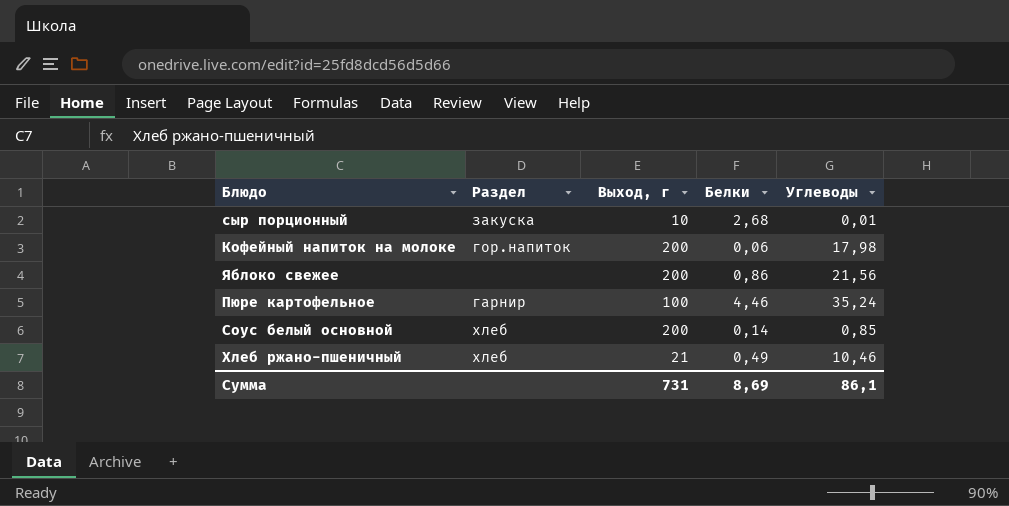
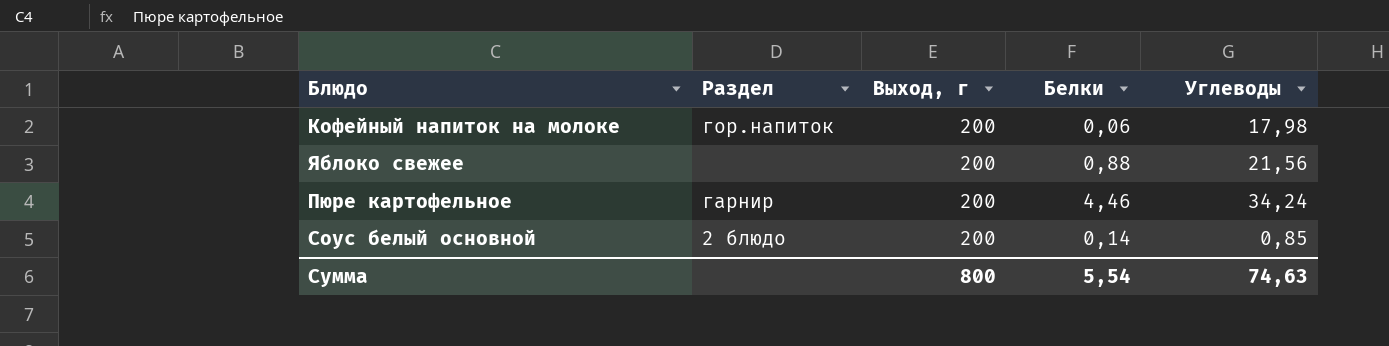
row сыр порционный: закуска | 10 | 2,68 | 0,01 -> none
row Хлеб ржано-пшеничный: хлеб | 21 | 0,49 | 10,46 -> none
Яблоко свежее | Белки: 0,86 -> 0,88
Пюре картофельное | Выход, г: 100 -> 200
Пюре картофельное | Углеводы: 35,24 -> 34,24
Соус белый основной | Раздел: хлеб -> 2 блюдо
Сумма | Выход, г: 731 -> 800
Сумма | Белки: 8,69 -> 5,54
Сумма | Углеводы: 86,1 -> 74,63

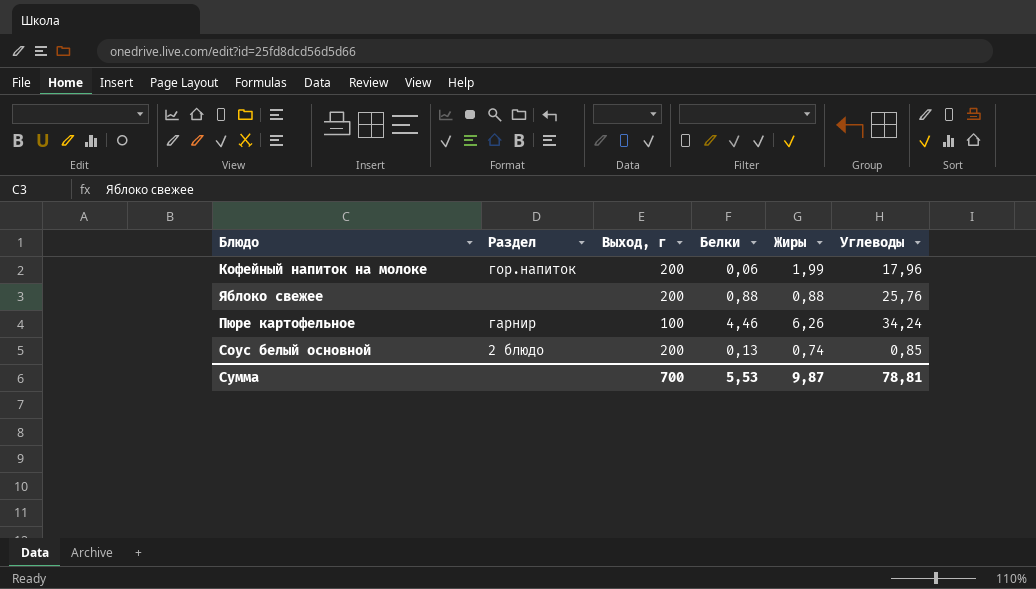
column Жиры | position: none -> 5
Кофейный напиток на молоке | Углеводы: 17,98 -> 17,96
Яблоко свежее | Углеводы: 21,56 -> 25,76
Пюре картофельное | Выход, г: 200 -> 100
Соус белый основной | Белки: 0,14 -> 0,13
Сумма | Выход, г: 800 -> 700
Сумма | Белки: 5,54 -> 5,53
Сумма | Углеводы: 74,63 -> 78,81

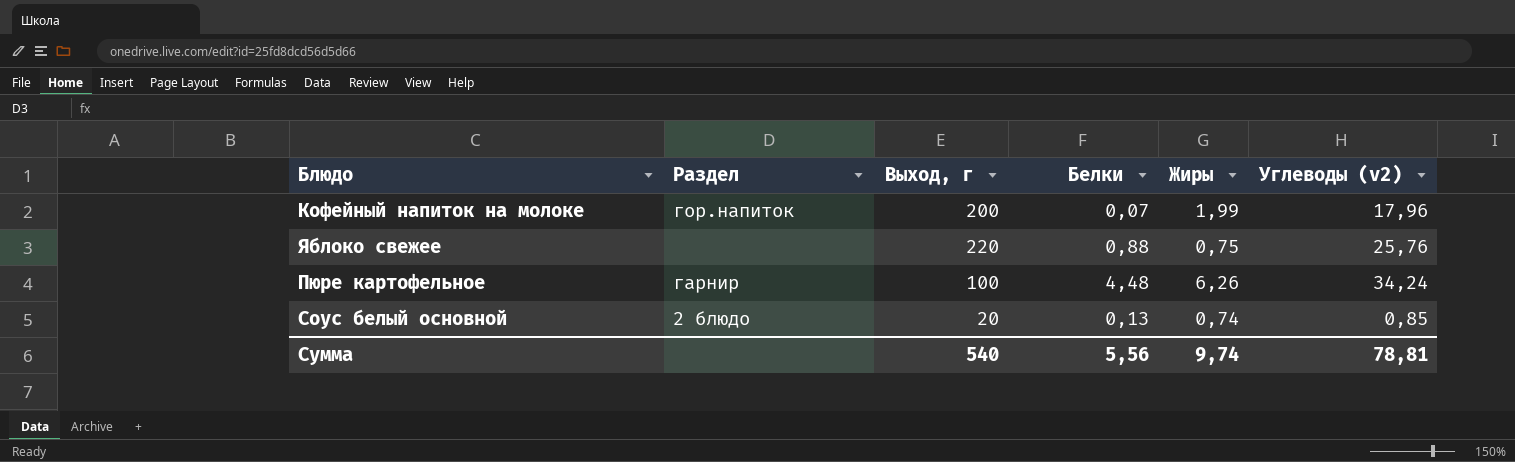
column name: Углеводы -> Углеводы (v2)
Кофейный напиток на молоке | Белки: 0,06 -> 0,07
Яблоко свежее | Выход, г: 200 -> 220
Яблоко свежее | Жиры: 0,88 -> 0,75
Пюре картофельное | Белки: 4,46 -> 4,48
Соус белый основной | Выход, г: 200 -> 20
Сумма | Выход, г: 700 -> 540
Сумма | Белки: 5,53 -> 5,56
Сумма | Жиры: 9,87 -> 9,74

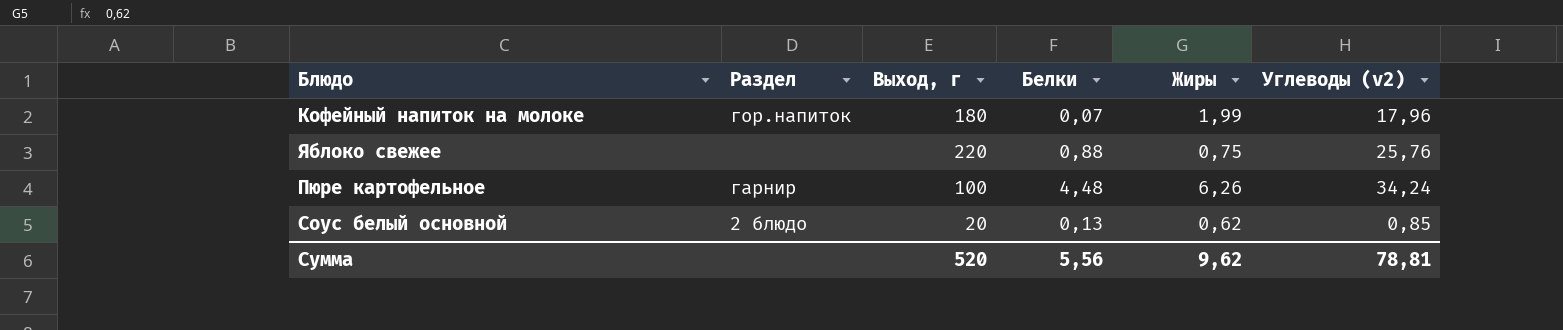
Кофейный напиток на молоке | Выход, г: 200 -> 180
Соус белый основной | Жиры: 0,74 -> 0,62
Сумма | Выход, г: 540 -> 520
Сумма | Жиры: 9,74 -> 9,62

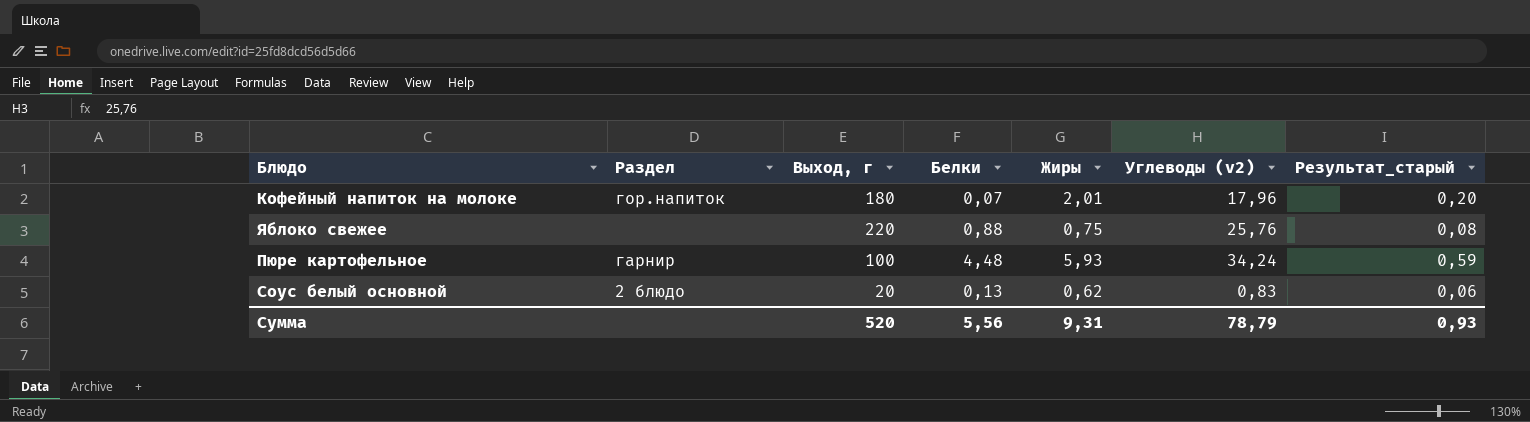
column Результат_старый | formula: none -> [Жиры] * 0,1
Кофейный напиток на молоке | Жиры: 1,99 -> 2,01
Пюре картофельное | Жиры: 6,26 -> 5,93
Соус белый основной | Углеводы (v2): 0,85 -> 0,83
Сумма | Жиры: 9,62 -> 9,31
Сумма | Углеводы (v2): 78,81 -> 78,79

